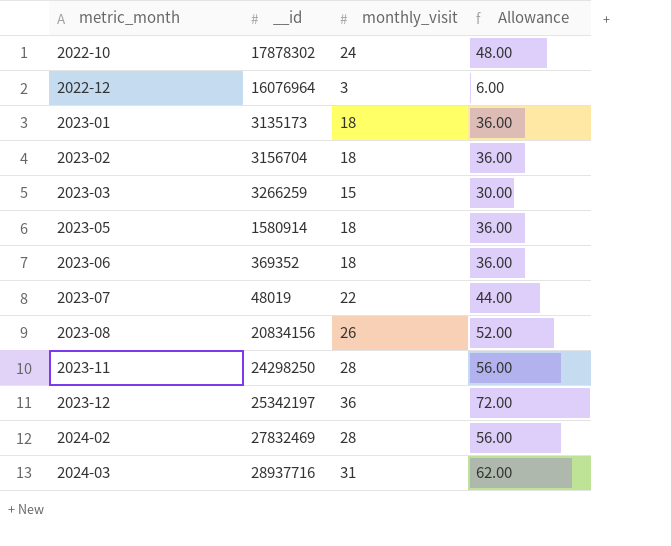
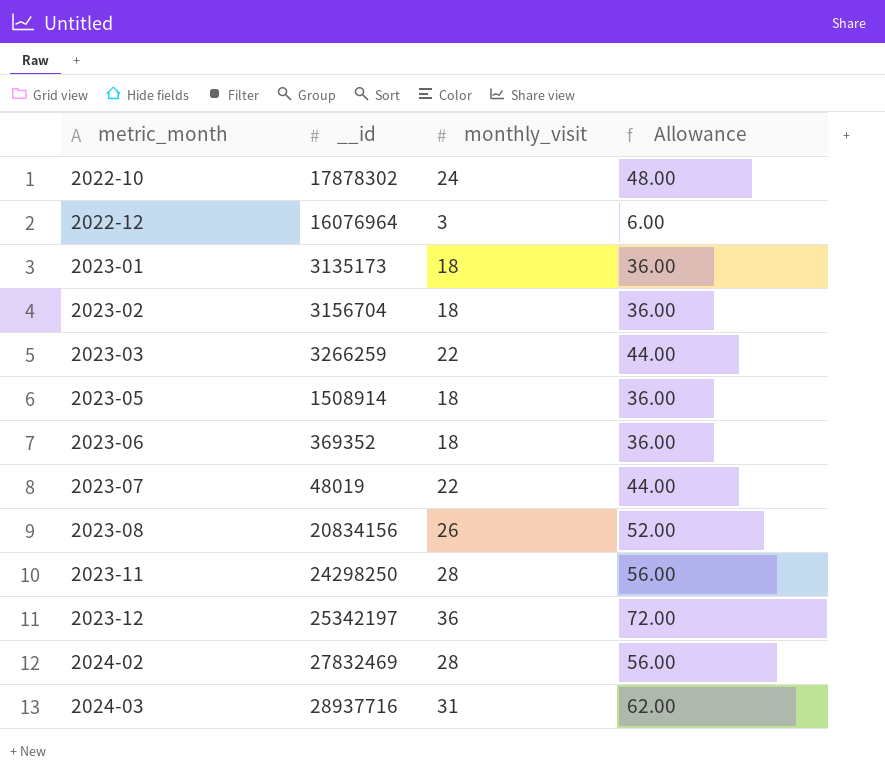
2023-03 | monthly_visit: 15 -> 22
2023-03 | Allowance: 30.00 -> 44.00
2023-05 | __id: 1580914 -> 1508914

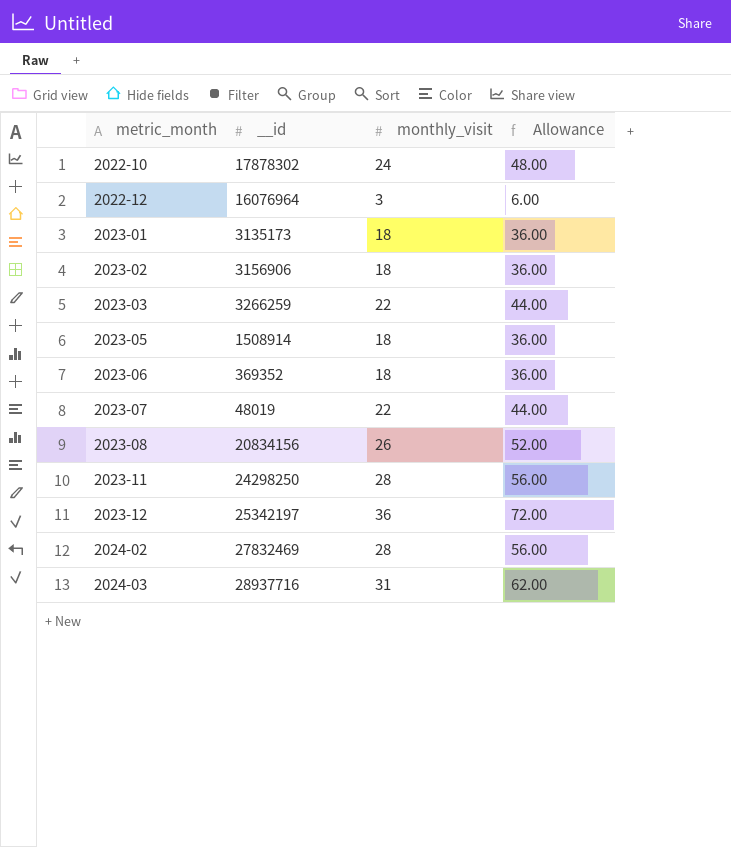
2023-02 | __id: 3156704 -> 3156906

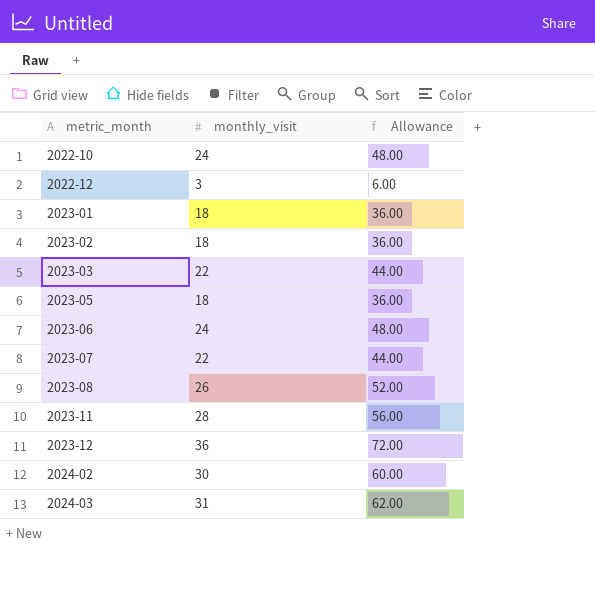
column __id | position: 2 -> none
2023-06 | monthly_visit: 18 -> 24
2023-06 | Allowance: 36.00 -> 48.00
2024-02 | monthly_visit: 28 -> 30
2024-02 | Allowance: 56.00 -> 60.00

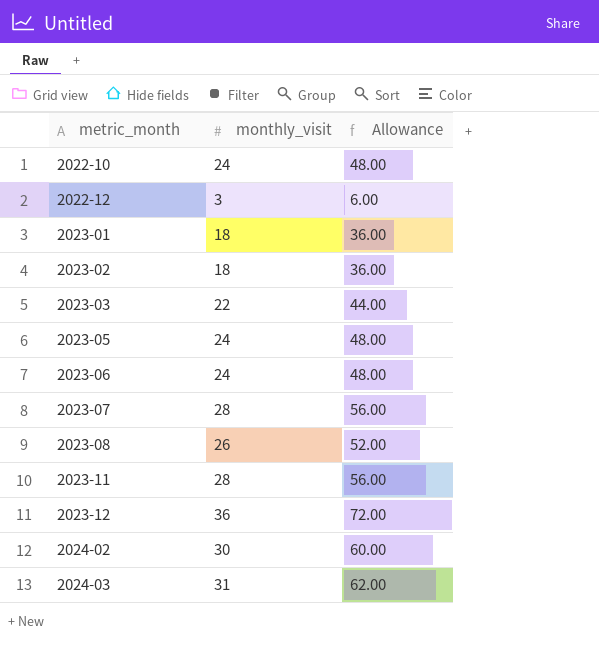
2023-05 | monthly_visit: 18 -> 24
2023-05 | Allowance: 36.00 -> 48.00
2023-07 | monthly_visit: 22 -> 28
2023-07 | Allowance: 44.00 -> 56.00

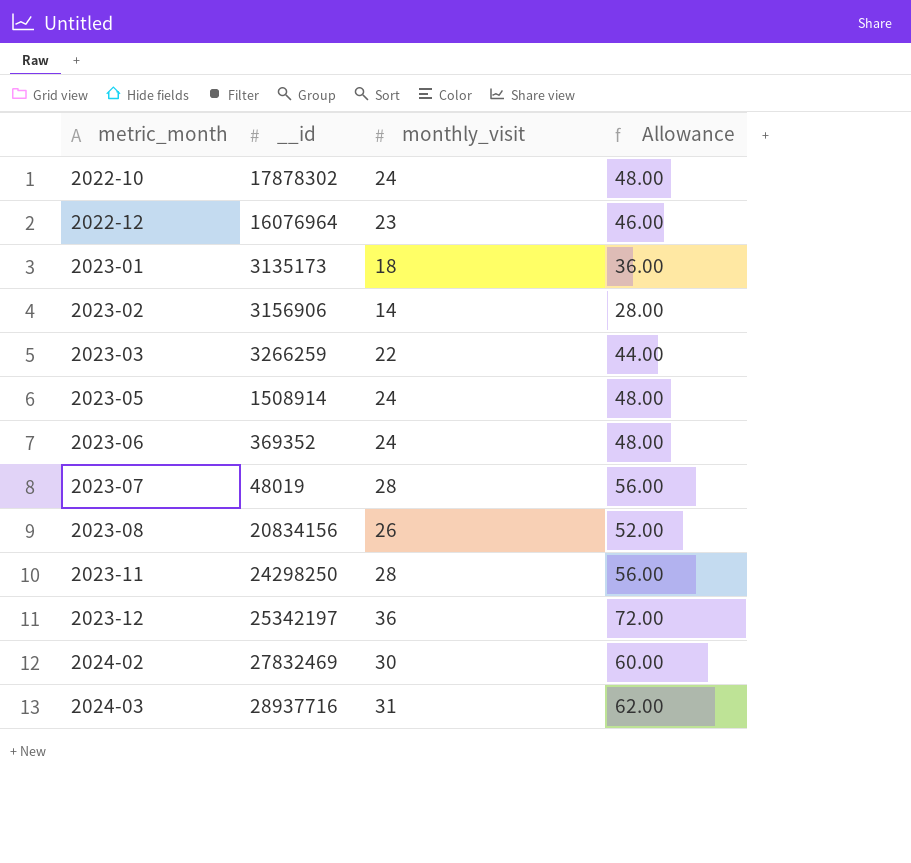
column __id | position: none -> 2
2022-12 | monthly_visit: 3 -> 23
2022-12 | Allowance: 6.00 -> 46.00
2023-02 | monthly_visit: 18 -> 14
2023-02 | Allowance: 36.00 -> 28.00

